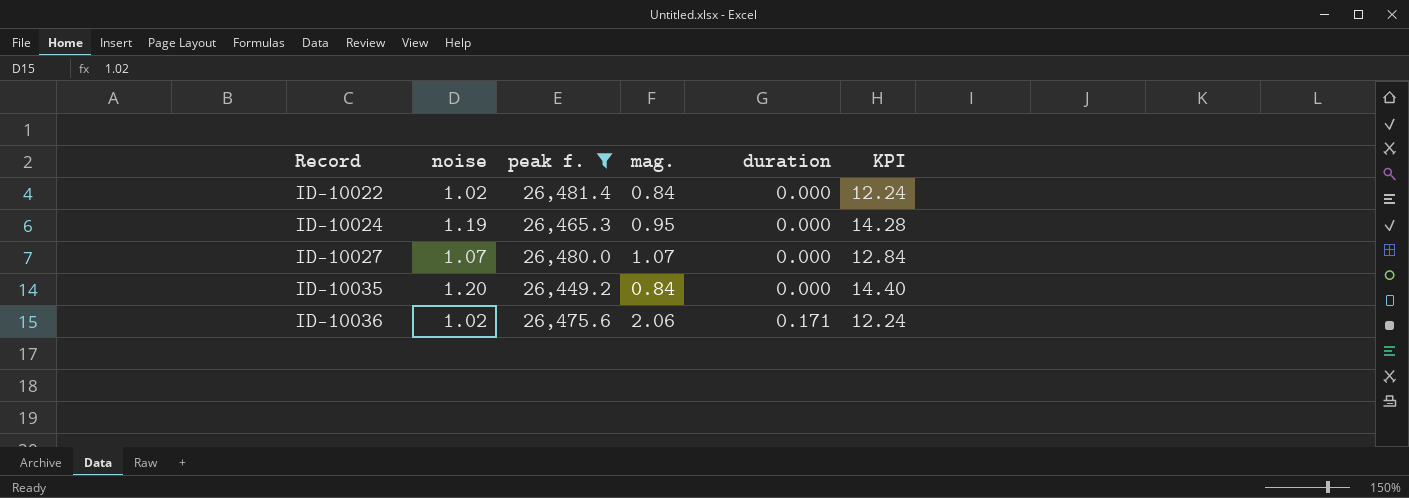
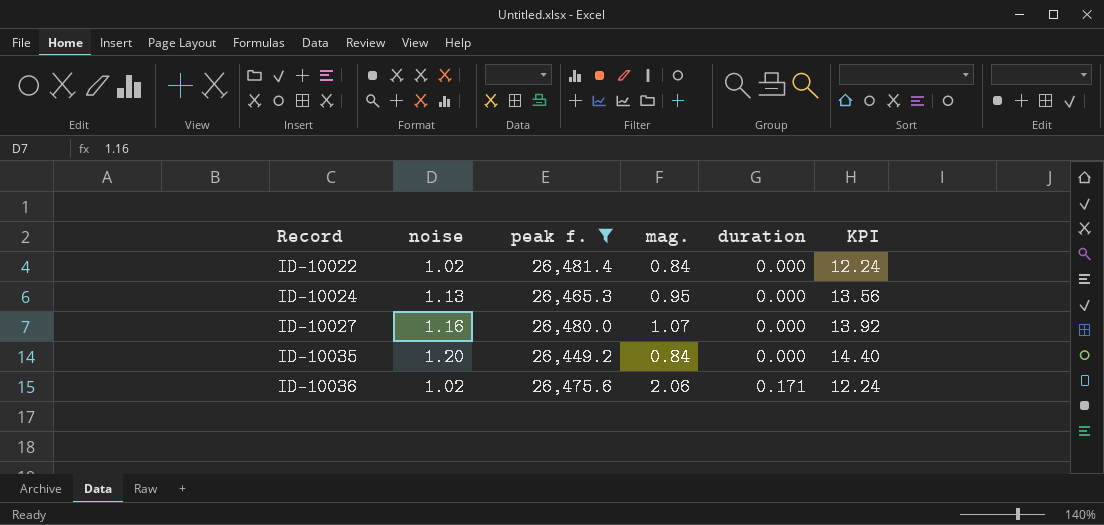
ID-10024 | noise: 1.19 -> 1.13
ID-10024 | KPI: 14.28 -> 13.56
ID-10027 | noise: 1.07 -> 1.16
ID-10027 | KPI: 12.84 -> 13.92

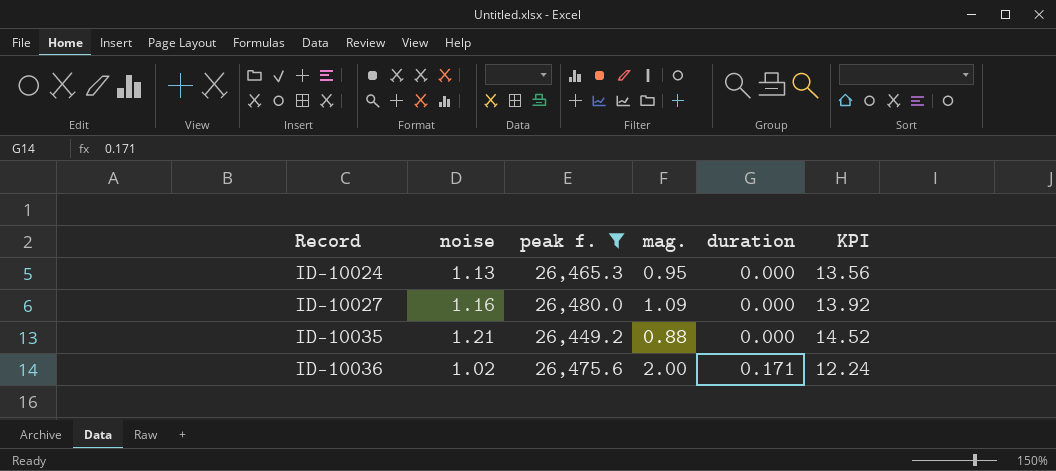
row ID-10022: 1.02 | 26,481.4 | 0.84 | 0.000 | 12.24 -> none
ID-10027 | mag.: 1.07 -> 1.09
ID-10035 | noise: 1.20 -> 1.21
ID-10035 | mag.: 0.84 -> 0.88
ID-10035 | KPI: 14.40 -> 14.52
ID-10036 | mag.: 2.06 -> 2.00

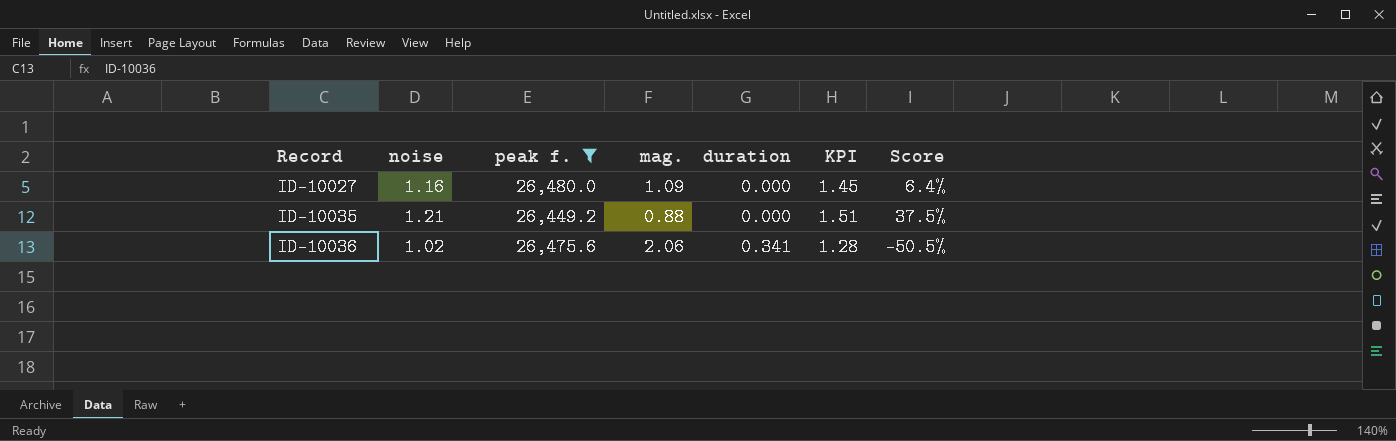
column KPI | formula: [noise] * 12 -> [noise] * 1.25
column Score | formula: none -> ([noise] - [mag.]) / [mag.]
row ID-10024: 1.13 | 26,465.3 | 0.95 | 0.000 | 13.56 -> none
ID-10036 | mag.: 2.00 -> 2.06
ID-10036 | duration: 0.171 -> 0.341

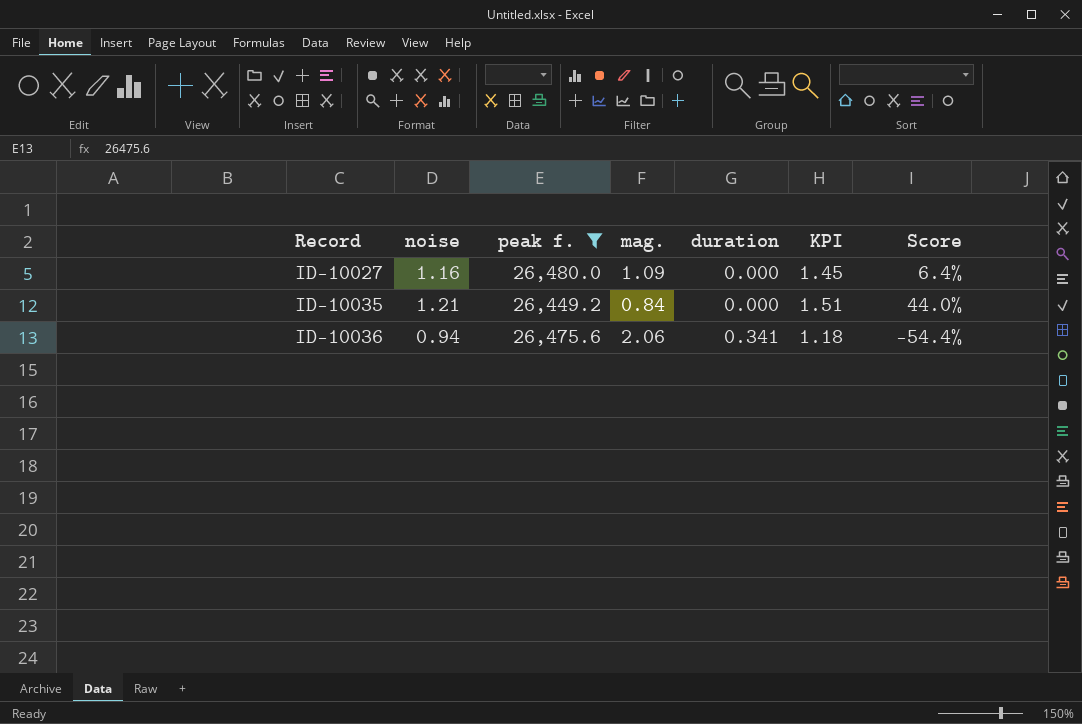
ID-10035 | mag.: 0.88 -> 0.84
ID-10035 | Score: 37.5% -> 44.0%
ID-10036 | noise: 1.02 -> 0.94
ID-10036 | KPI: 1.28 -> 1.18
ID-10036 | Score: -50.5% -> -54.4%

